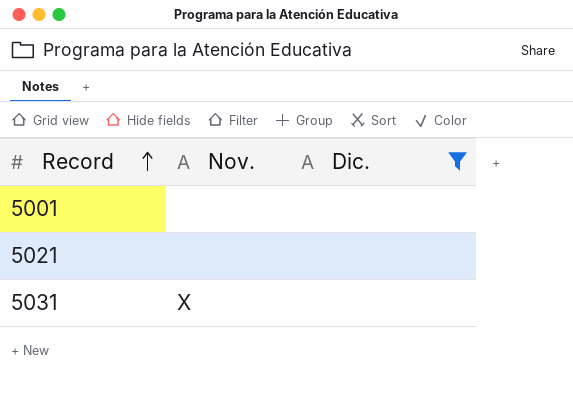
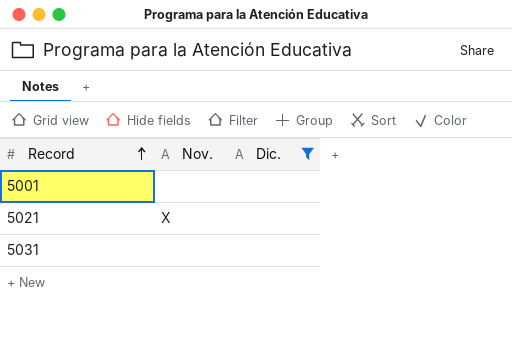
5021 | Nov.: none -> X
5031 | Nov.: X -> none

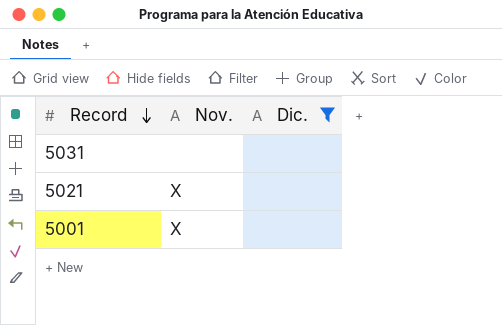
row order: Record ascending -> Record descending
5001 | Nov.: none -> X

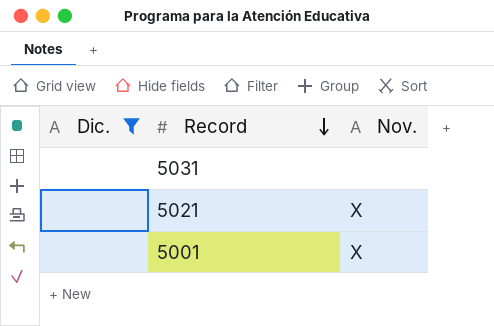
column Dic. | position: 3 -> 1

